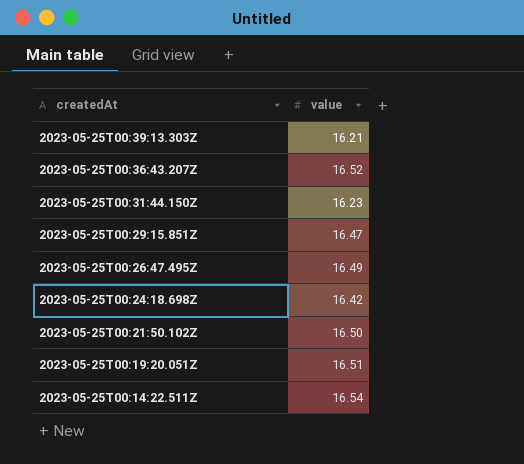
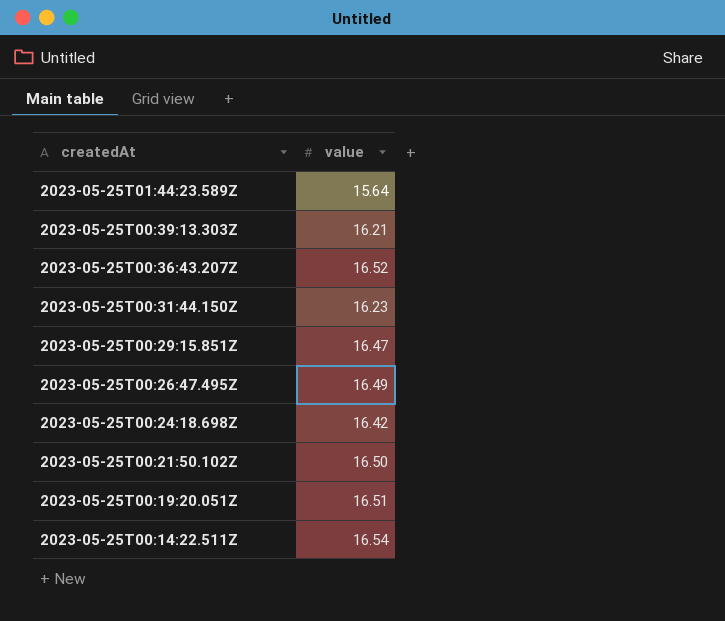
row 2023-05-25T01:44:23.589Z: none -> 15.64

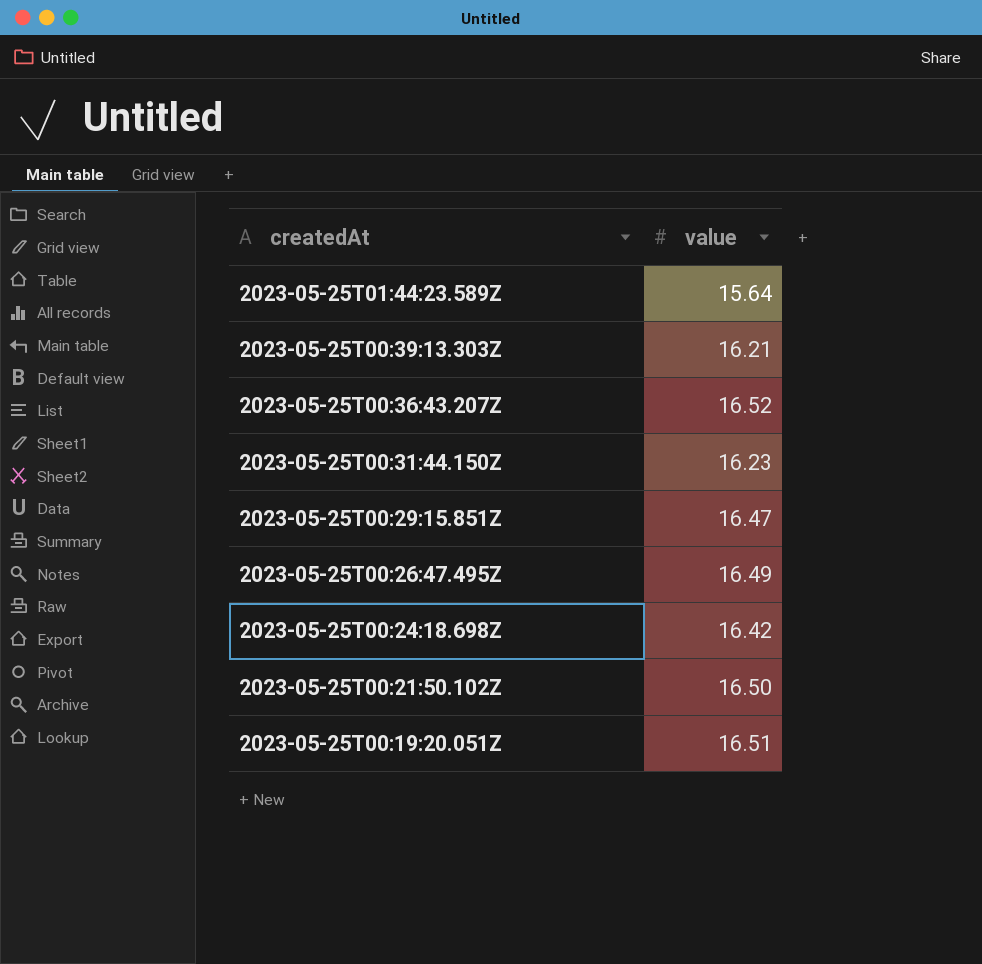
row 2023-05-25T00:14:22.511Z: 16.54 -> none

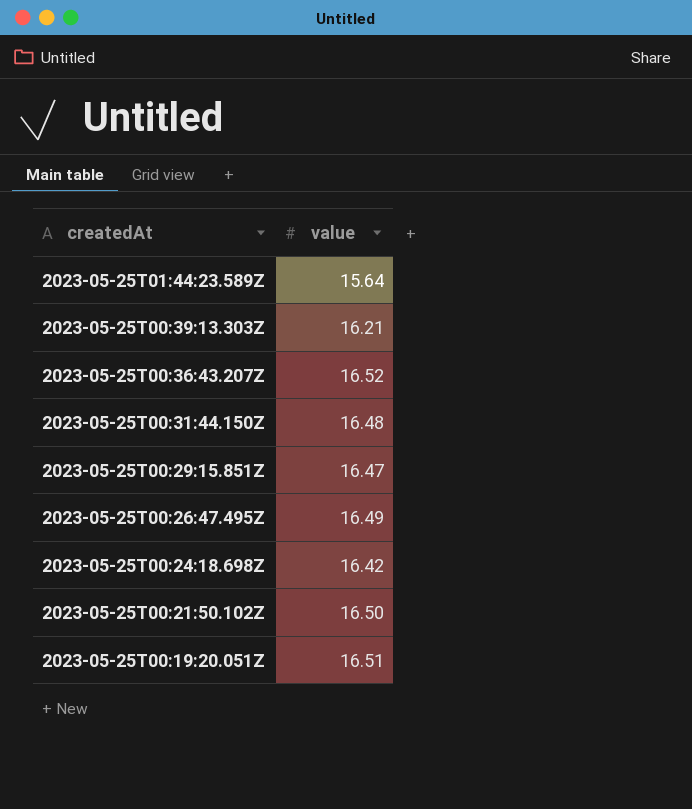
2023-05-25T00:31:44.150Z | value: 16.23 -> 16.48

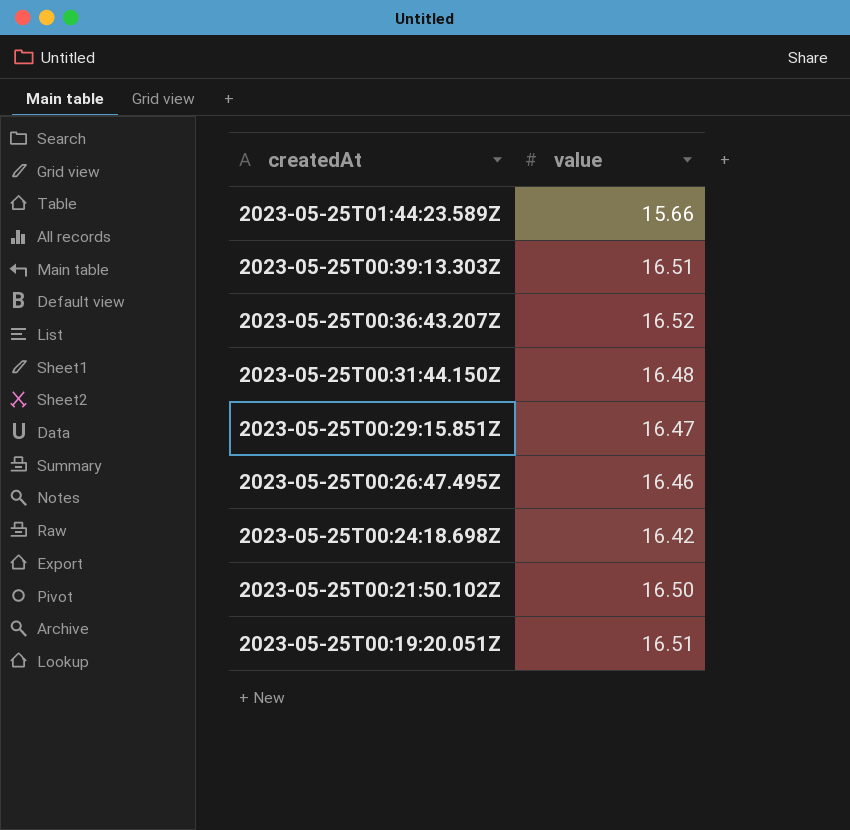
2023-05-25T01:44:23.589Z | value: 15.64 -> 15.66
2023-05-25T00:39:13.303Z | value: 16.21 -> 16.51
2023-05-25T00:26:47.495Z | value: 16.49 -> 16.46

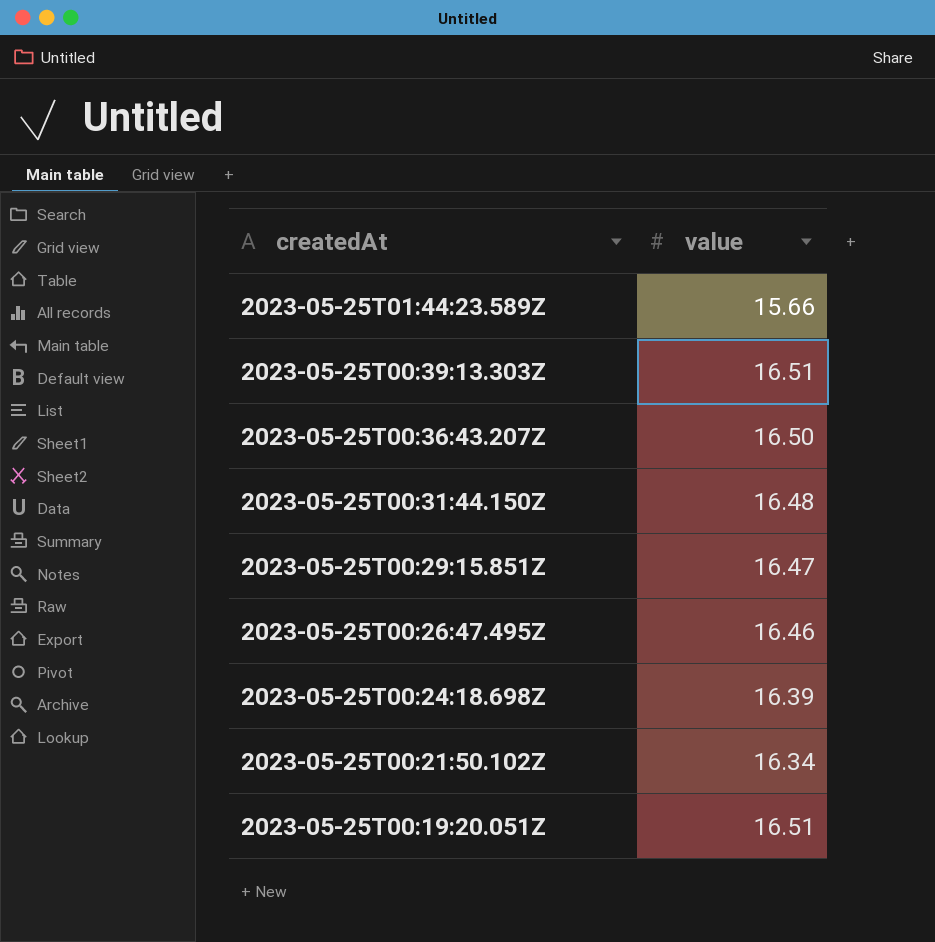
2023-05-25T00:36:43.207Z | value: 16.52 -> 16.50
2023-05-25T00:24:18.698Z | value: 16.42 -> 16.39
2023-05-25T00:21:50.102Z | value: 16.50 -> 16.34

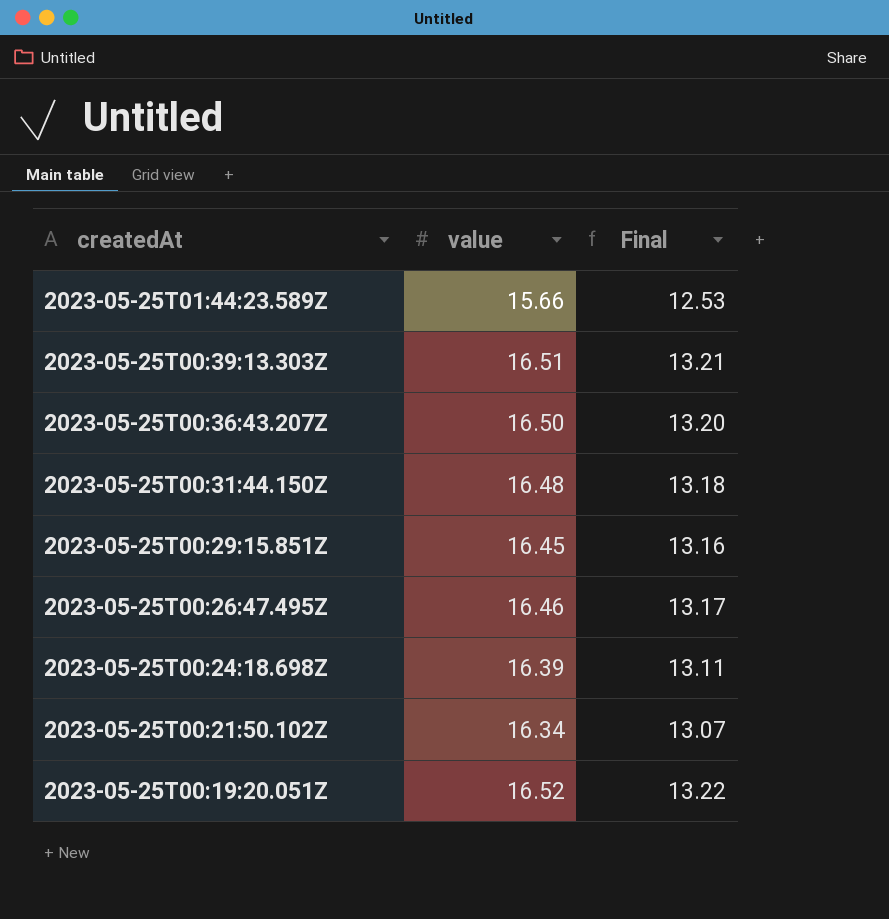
column Final | formula: none -> [value] * 0.8
2023-05-25T00:29:15.851Z | value: 16.47 -> 16.45
2023-05-25T00:19:20.051Z | value: 16.51 -> 16.52

